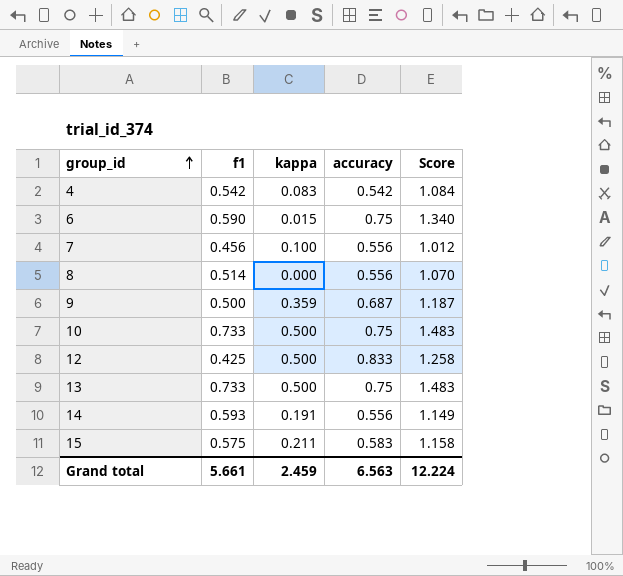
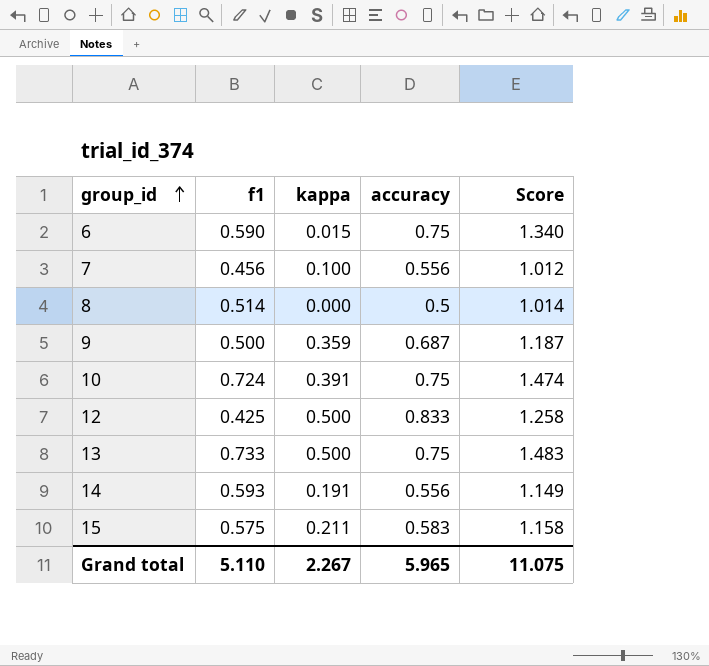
row 4: 0.542 | 0.083 | 0.542 | 1.084 -> none
8 | accuracy: 0.556 -> 0.5
8 | Score: 1.070 -> 1.014
10 | f1: 0.733 -> 0.724
10 | kappa: 0.500 -> 0.391
10 | Score: 1.483 -> 1.474
Grand total | f1: 5.661 -> 5.110
Grand total | kappa: 2.459 -> 2.267
Grand total | accuracy: 6.563 -> 5.965
Grand total | Score: 12.224 -> 11.075

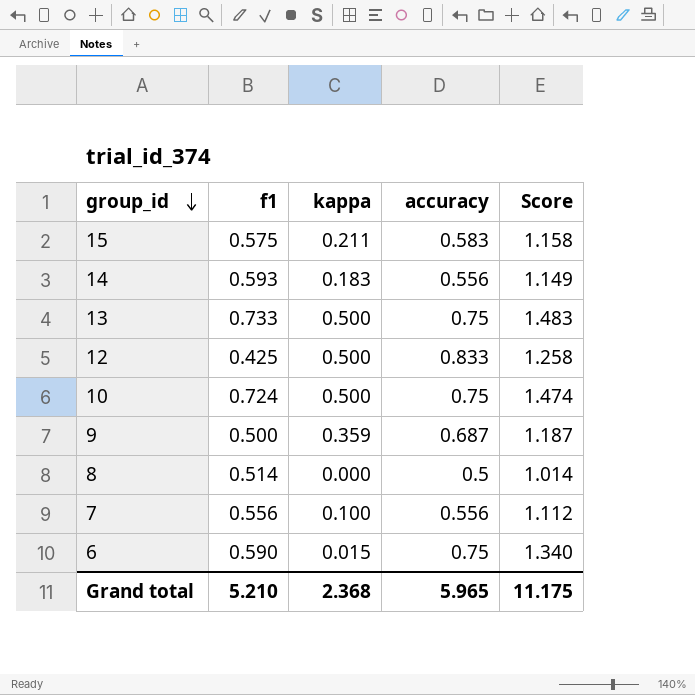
row order: group_id ascending -> group_id descending
14 | kappa: 0.191 -> 0.183
10 | kappa: 0.391 -> 0.500
7 | f1: 0.456 -> 0.556
7 | Score: 1.012 -> 1.112
Grand total | f1: 5.110 -> 5.210
Grand total | kappa: 2.267 -> 2.368
Grand total | Score: 11.075 -> 11.175

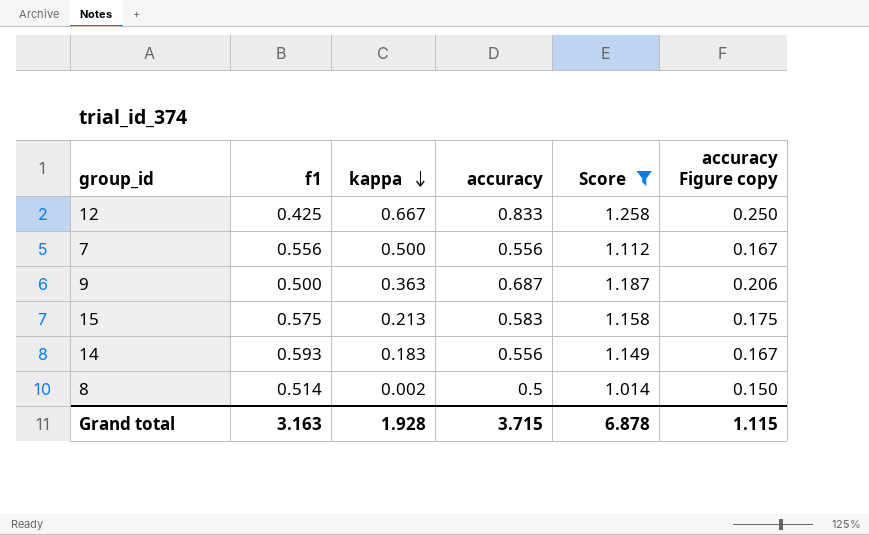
filter: none -> Score <= 1.258
row order: group_id descending -> kappa descending
column accuracy Figure copy | formula: none -> [accuracy] * 0.3
12 | kappa: 0.500 -> 0.667
7 | kappa: 0.100 -> 0.500
9 | kappa: 0.359 -> 0.363
15 | kappa: 0.211 -> 0.213
8 | kappa: 0.000 -> 0.002
Grand total | f1: 5.210 -> 3.163
Grand total | kappa: 2.368 -> 1.928
Grand total | accuracy: 5.965 -> 3.715
Grand total | Score: 11.175 -> 6.878

